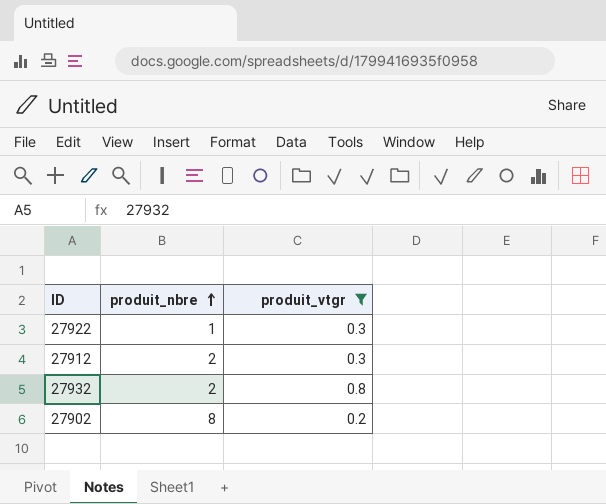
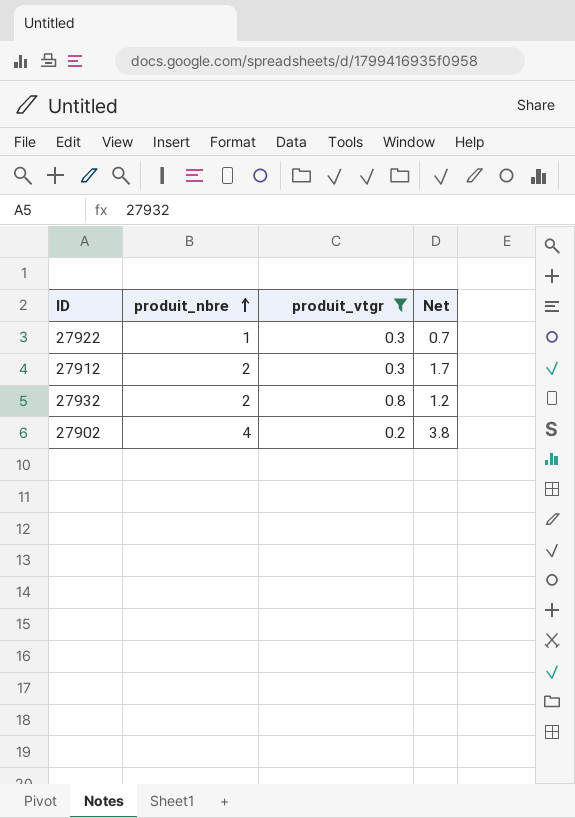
column Net | formula: none -> [produit_nbre] - [produit_vtgr]
27902 | produit_nbre: 8 -> 4

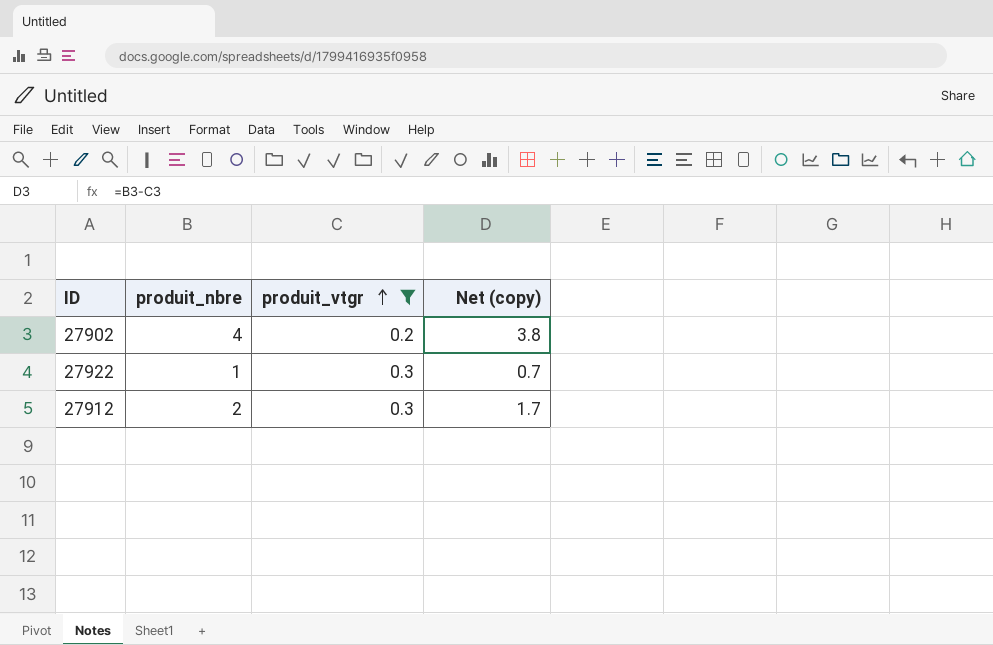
row order: produit_nbre ascending -> produit_vtgr ascending
column name: Net -> Net (copy)
row 27932: 2 | 0.8 | 1.2 -> none

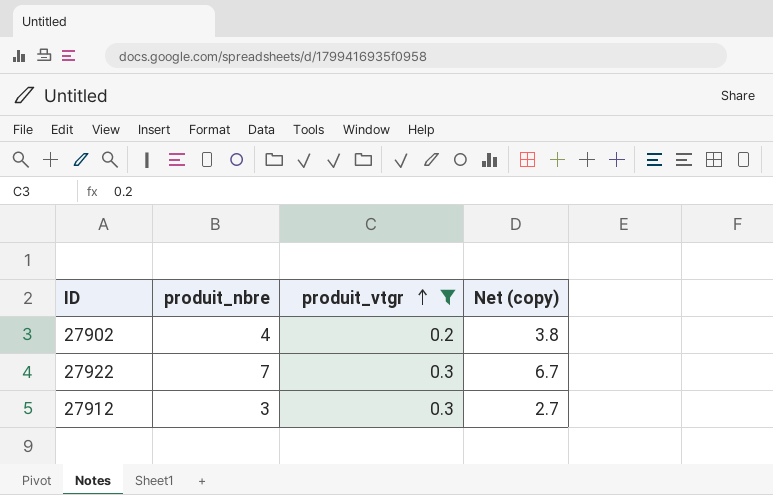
27922 | produit_nbre: 1 -> 7
27922 | Net (copy): 0.7 -> 6.7
27912 | produit_nbre: 2 -> 3
27912 | Net (copy): 1.7 -> 2.7

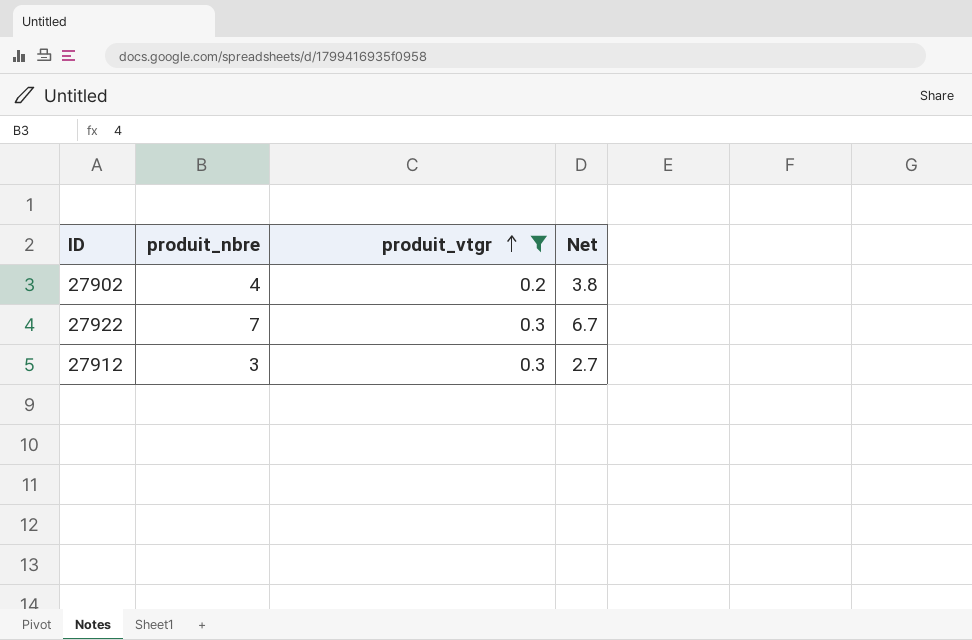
column name: Net (copy) -> Net

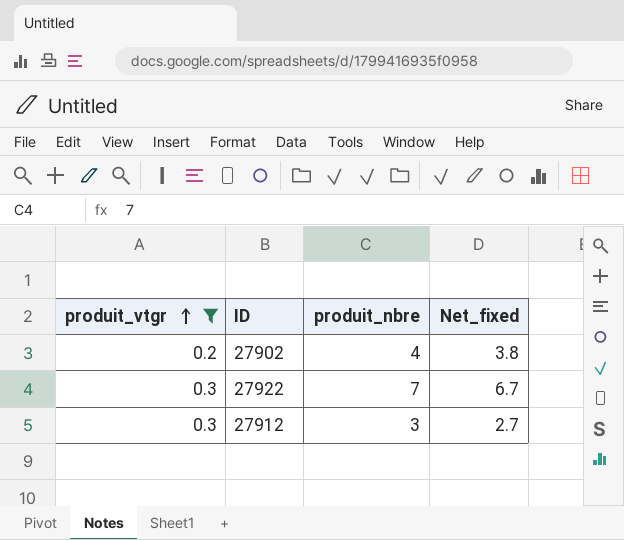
column produit_vtgr | position: 3 -> 1
column name: Net -> Net_fixed

